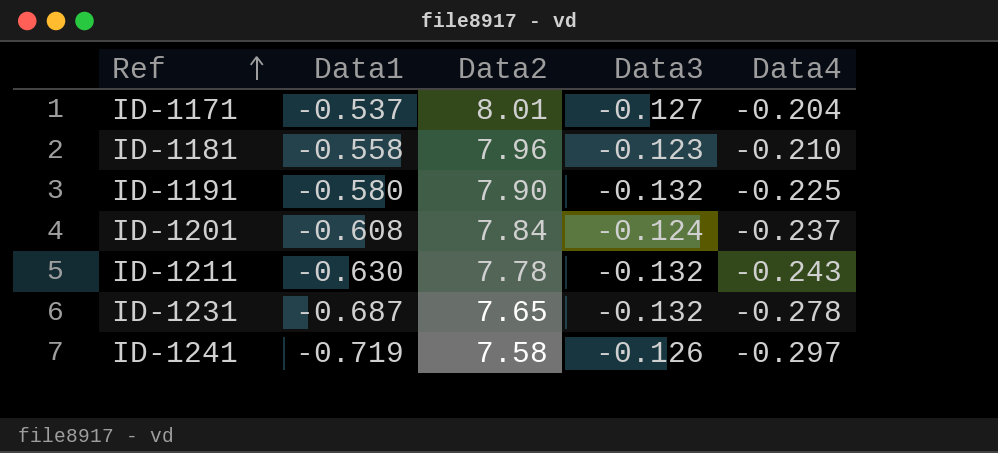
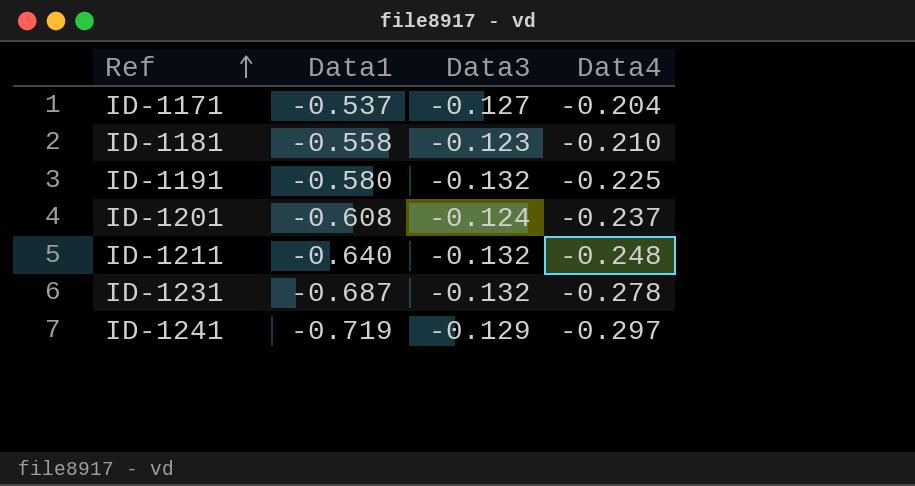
column Data2 | position: 3 -> none
ID-1211 | Data1: -0.630 -> -0.640
ID-1211 | Data4: -0.243 -> -0.248
ID-1241 | Data3: -0.126 -> -0.129

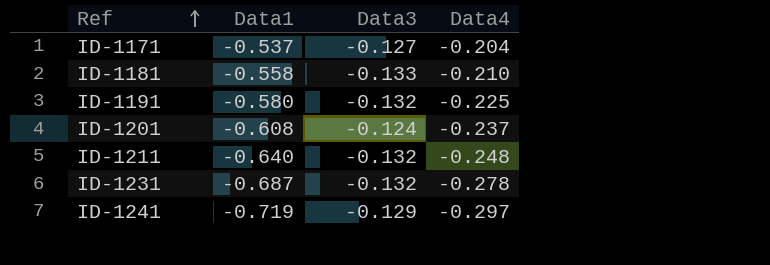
ID-1181 | Data3: -0.123 -> -0.133

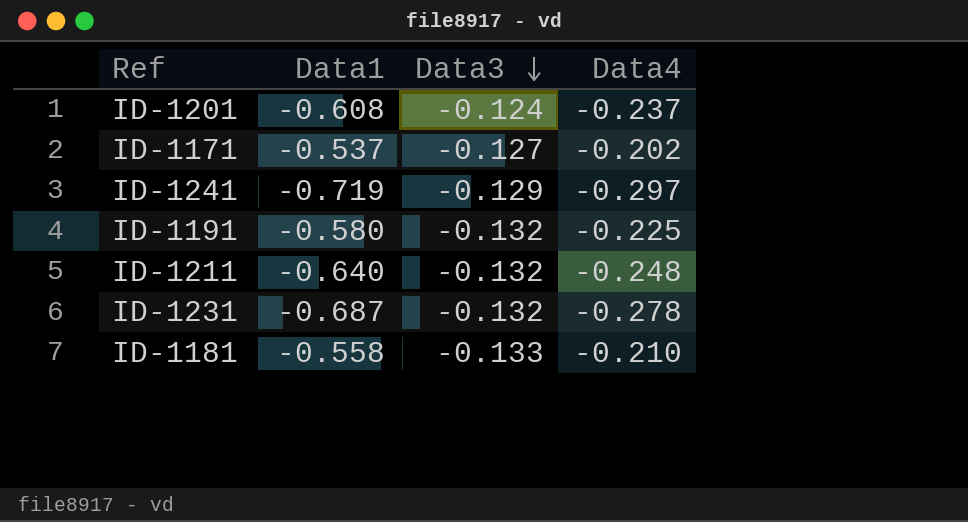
row order: Ref ascending -> Data3 descending
ID-1171 | Data4: -0.204 -> -0.202

